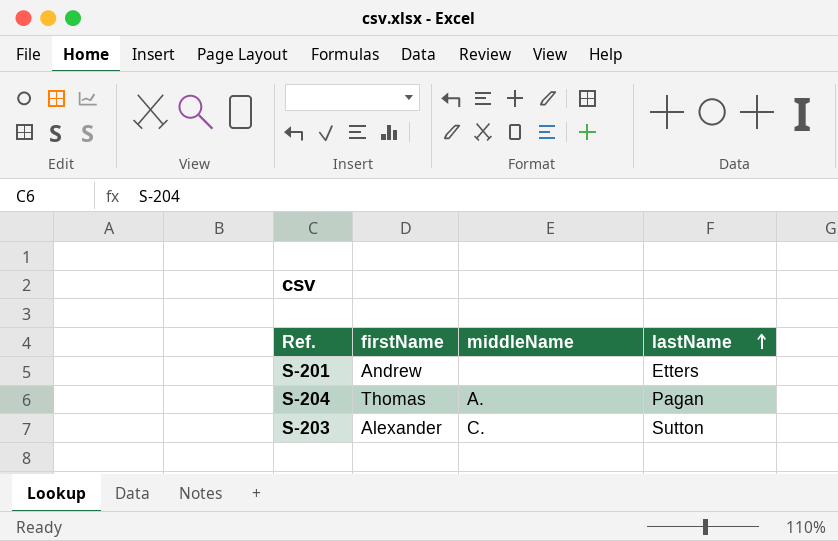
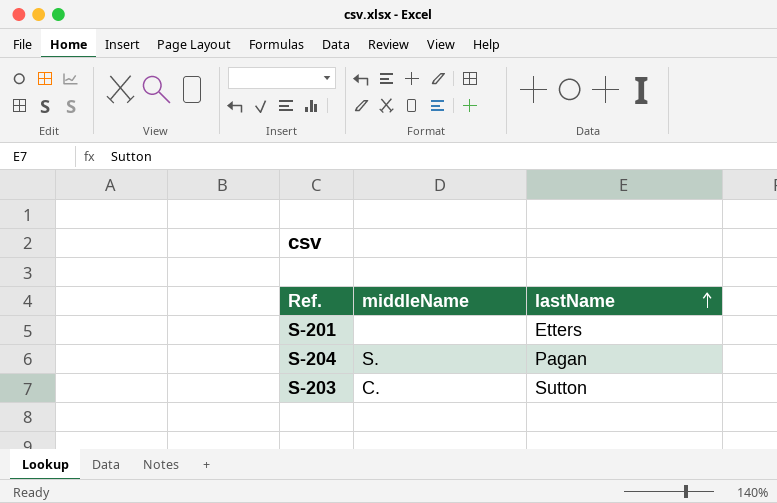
column firstName | position: 2 -> none
S-204 | middleName: A. -> S.

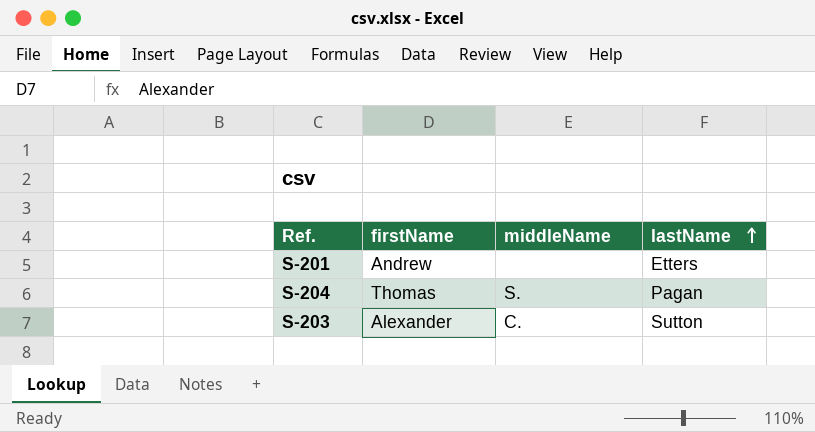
column firstName | position: none -> 2

